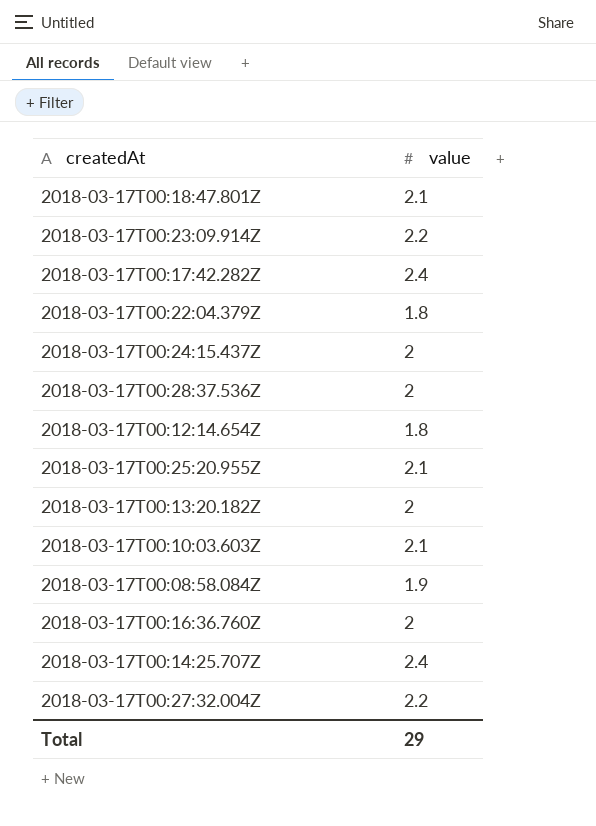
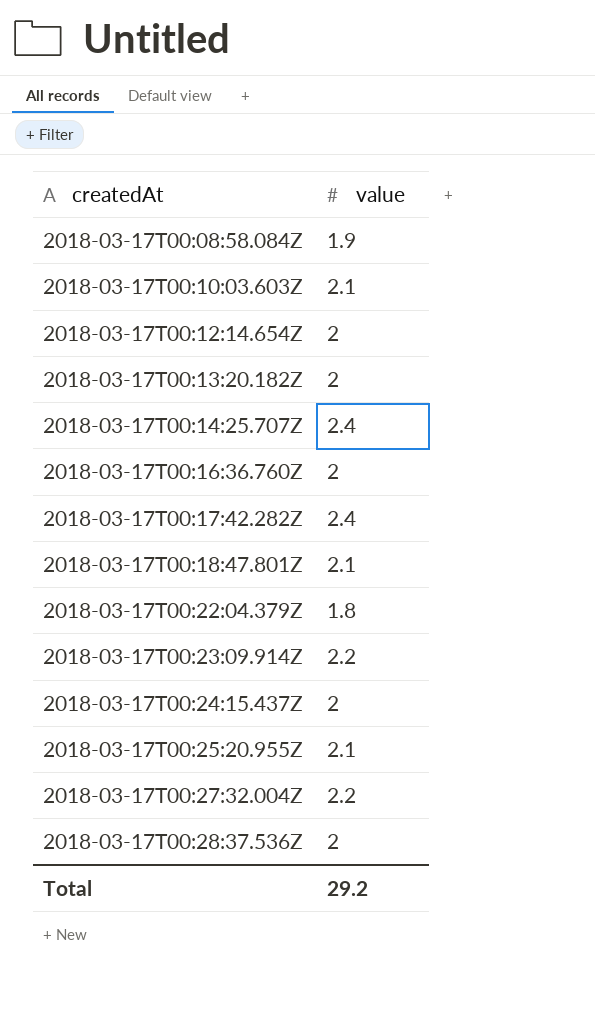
row order: none -> createdAt ascending
2018-03-17T00:12:14.654Z | value: 1.8 -> 2
Total | value: 29 -> 29.2

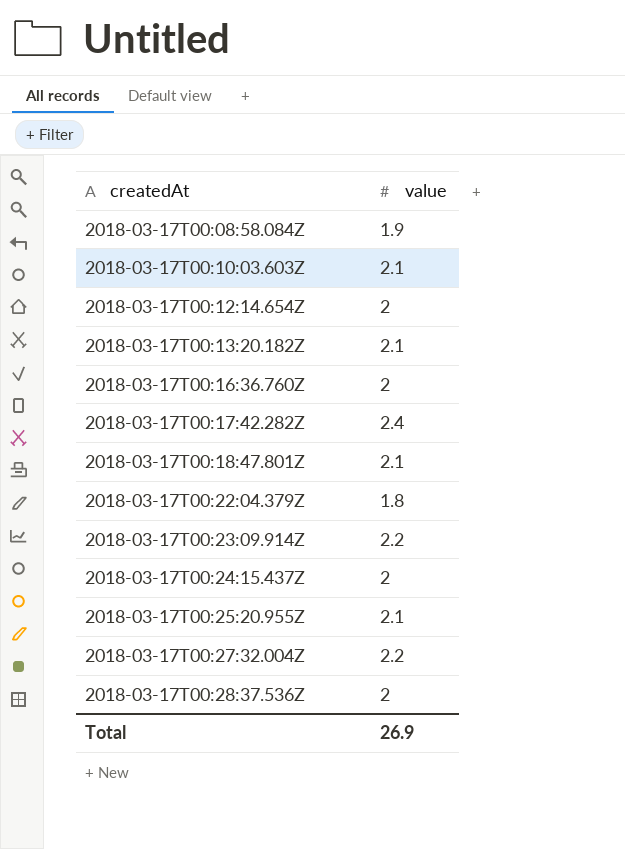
row 2018-03-17T00:14:25.707Z: 2.4 -> none
2018-03-17T00:13:20.182Z | value: 2 -> 2.1
Total | value: 29.2 -> 26.9

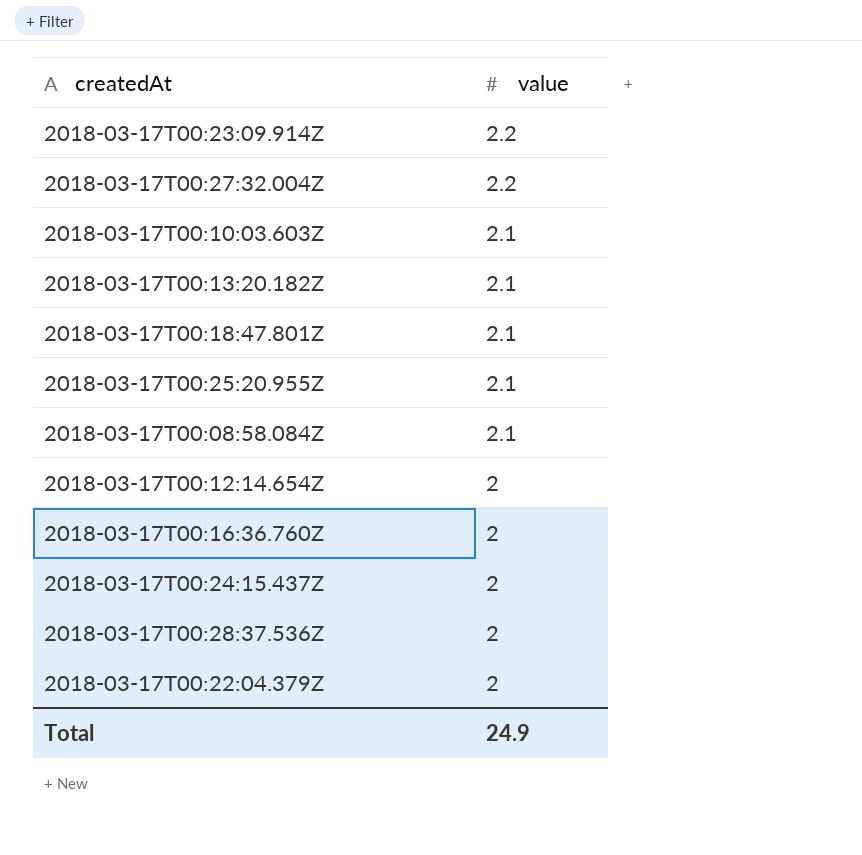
row order: createdAt ascending -> value descending
row 2018-03-17T00:17:42.282Z: 2.4 -> none
2018-03-17T00:08:58.084Z | value: 1.9 -> 2.1
2018-03-17T00:22:04.379Z | value: 1.8 -> 2
Total | value: 26.9 -> 24.9

